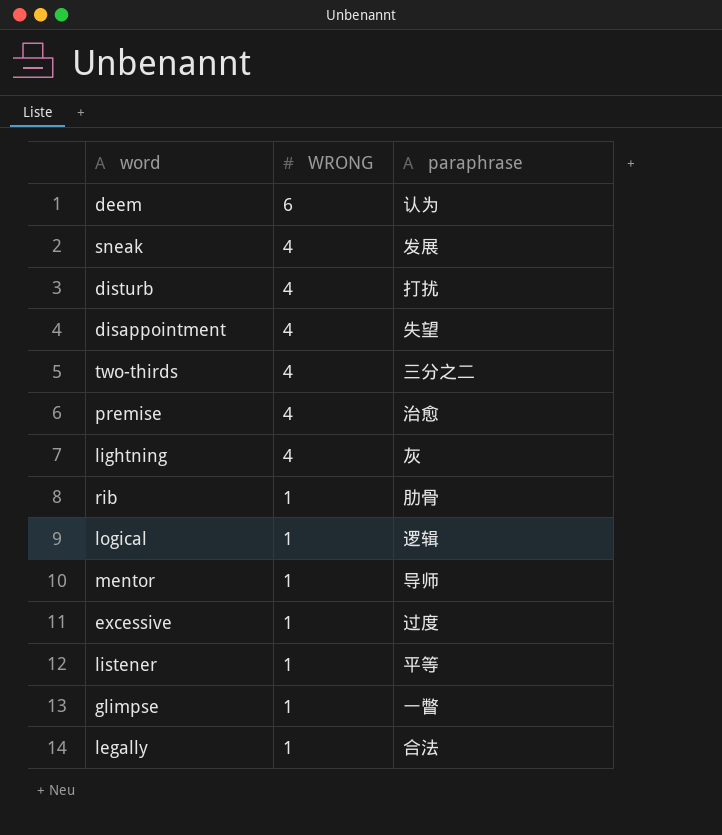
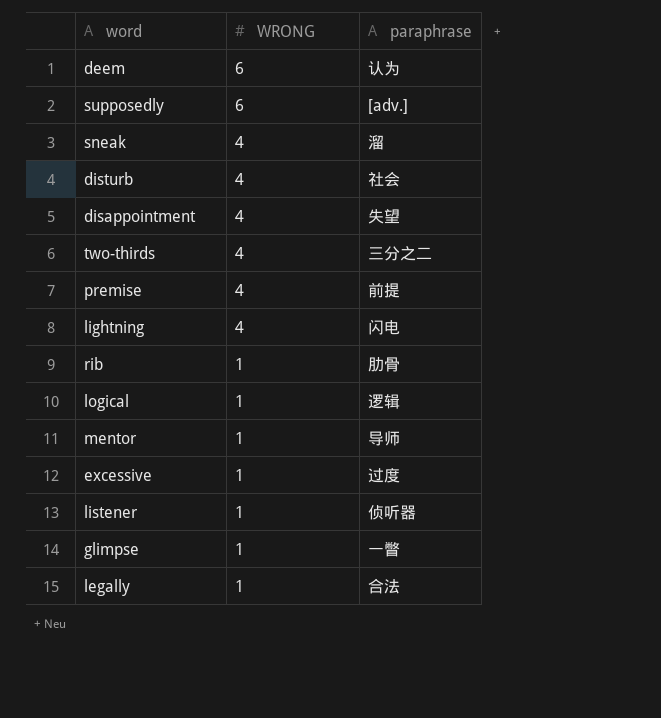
row supposedly: none -> 6 | [adv.]
sneak | paraphrase: 发展 -> 溜
disturb | paraphrase: 打扰 -> 社会
premise | paraphrase: 治愈 -> 前提
lightning | paraphrase: 灰 -> 闪电
listener | paraphrase: 平等 -> 侦听器

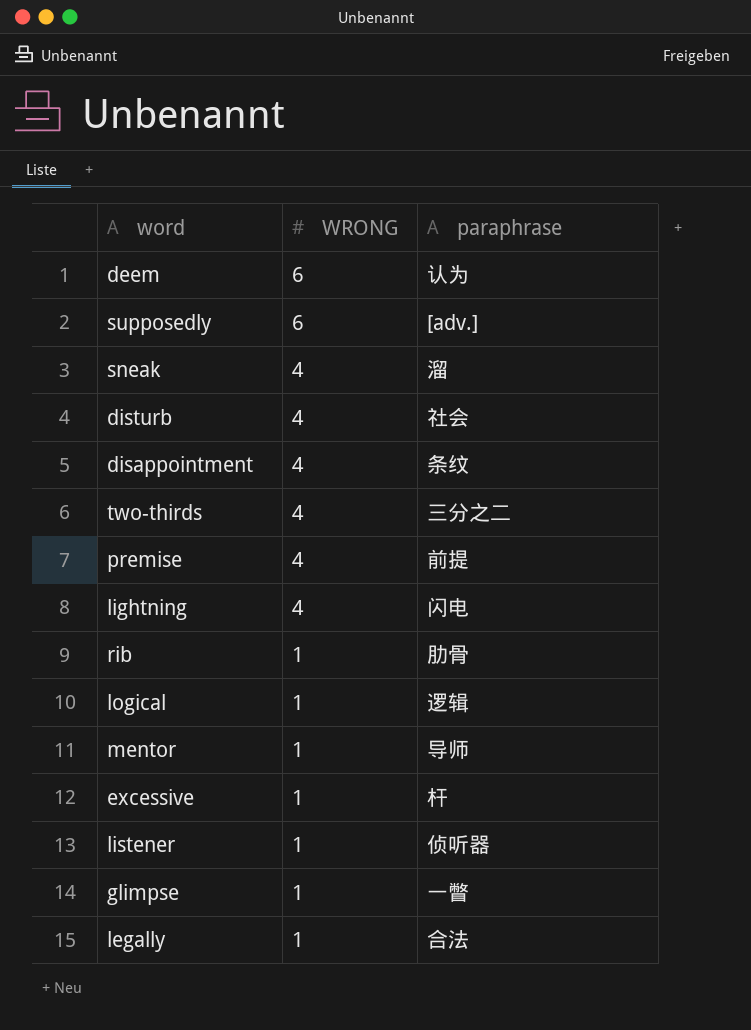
disappointment | paraphrase: 失望 -> 条纹
excessive | paraphrase: 过度 -> 杆

